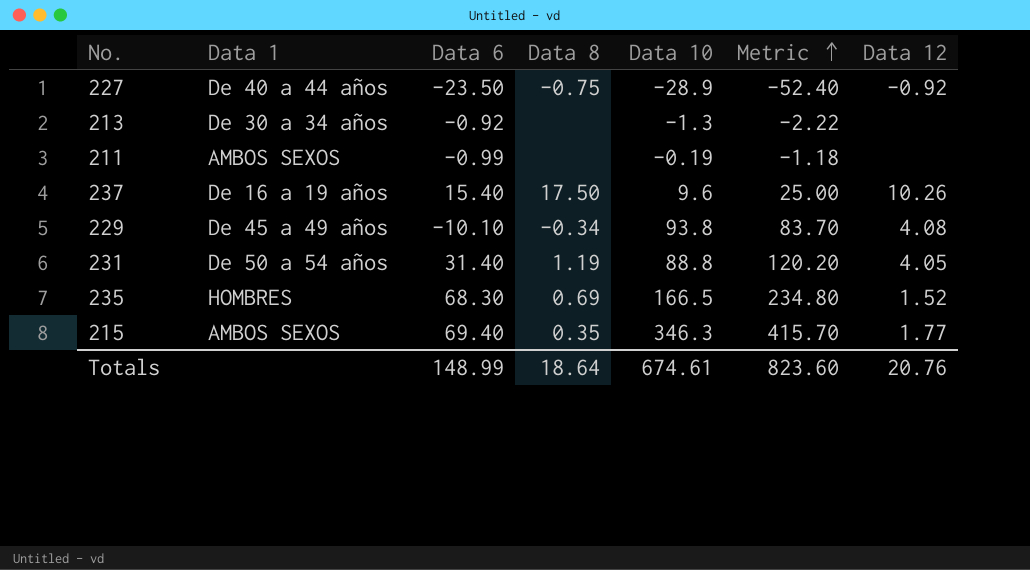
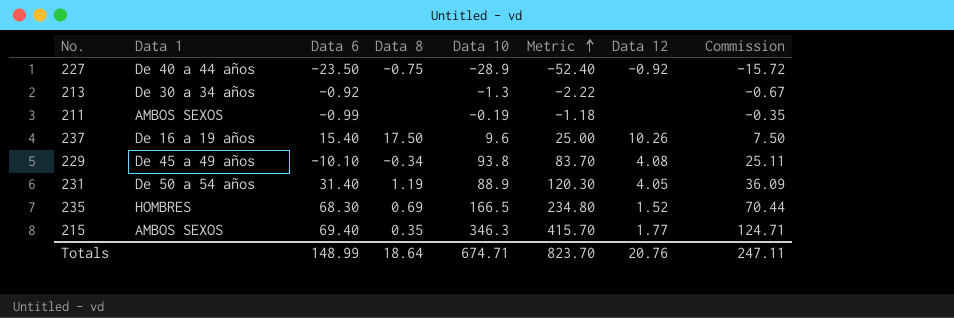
column Commission | formula: none -> [Metric] * 0.3
231 | Data 10: 88.8 -> 88.9
231 | Metric: 120.20 -> 120.30
Totals | Data 10: 674.61 -> 674.71
Totals | Metric: 823.60 -> 823.70

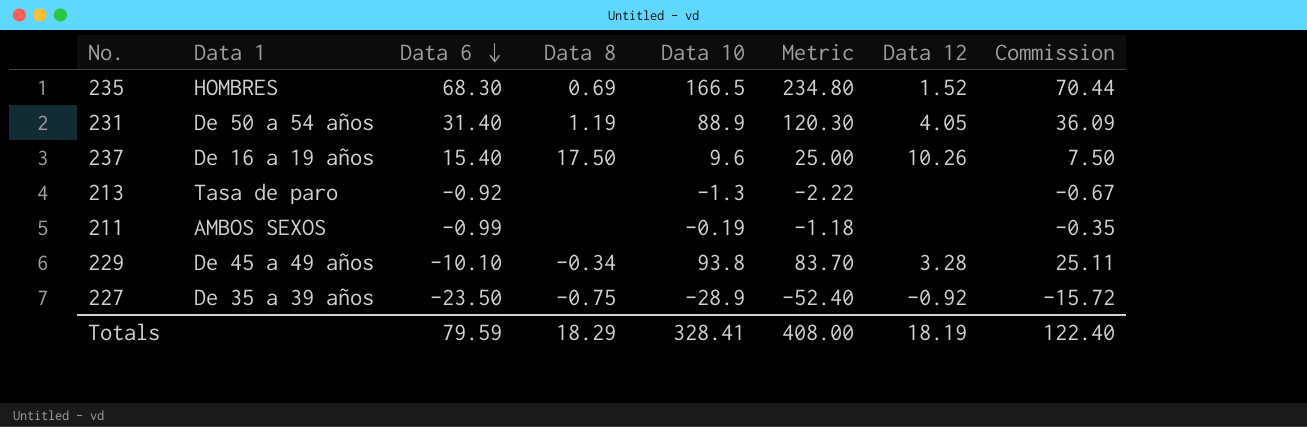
row order: Metric ascending -> Data 6 descending
row 215: AMBOS SEXOS | 69.40 | 0.35 | 346.3 | 415.70 | 1.77 | 124.71 -> none
213 | Data 1: De 30 a 34 años -> Tasa de paro
229 | Data 12: 4.08 -> 3.28
227 | Data 1: De 40 a 44 años -> De 35 a 39 años
Totals | Data 6: 148.99 -> 79.59
Totals | Data 8: 18.64 -> 18.29
Totals | Data 10: 674.71 -> 328.41
Totals | Metric: 823.70 -> 408.00
Totals | Data 12: 20.76 -> 18.19
Totals | Commission: 247.11 -> 122.40

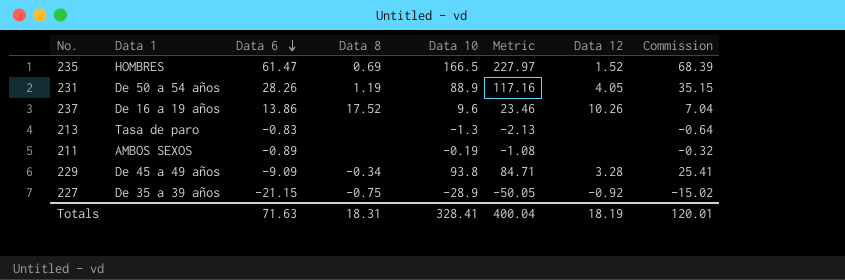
235 | Data 6: 68.30 -> 61.47
235 | Metric: 234.80 -> 227.97
235 | Commission: 70.44 -> 68.39
231 | Data 6: 31.40 -> 28.26
231 | Metric: 120.30 -> 117.16
231 | Commission: 36.09 -> 35.15
237 | Data 6: 15.40 -> 13.86
237 | Data 8: 17.50 -> 17.52
237 | Metric: 25.00 -> 23.46
237 | Commission: 7.50 -> 7.04
213 | Data 6: -0.92 -> -0.83
213 | Metric: -2.22 -> -2.13
213 | Commission: -0.67 -> -0.64
211 | Data 6: -0.99 -> -0.89
211 | Metric: -1.18 -> -1.08
211 | Commission: -0.35 -> -0.32
229 | Data 6: -10.10 -> -9.09
229 | Metric: 83.70 -> 84.71
229 | Commission: 25.11 -> 25.41
227 | Data 6: -23.50 -> -21.15
227 | Metric: -52.40 -> -50.05
227 | Commission: -15.72 -> -15.02
Totals | Data 6: 79.59 -> 71.63
Totals | Data 8: 18.29 -> 18.31
Totals | Metric: 408.00 -> 400.04
Totals | Commission: 122.40 -> 120.01

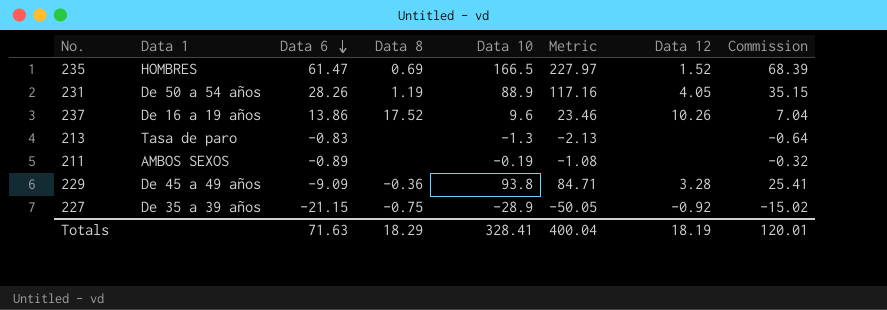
229 | Data 8: -0.34 -> -0.36
Totals | Data 8: 18.31 -> 18.29

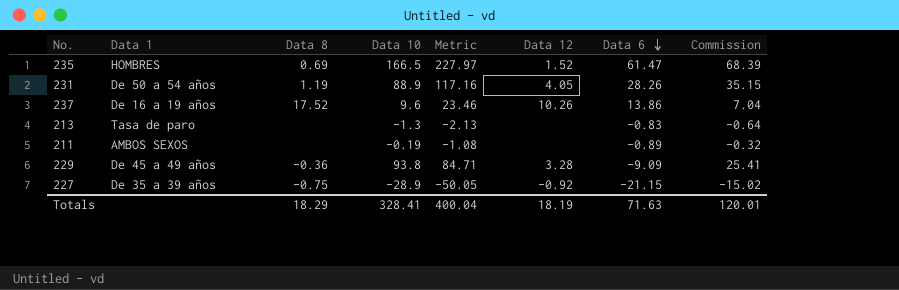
column Data 6 | position: 3 -> 7

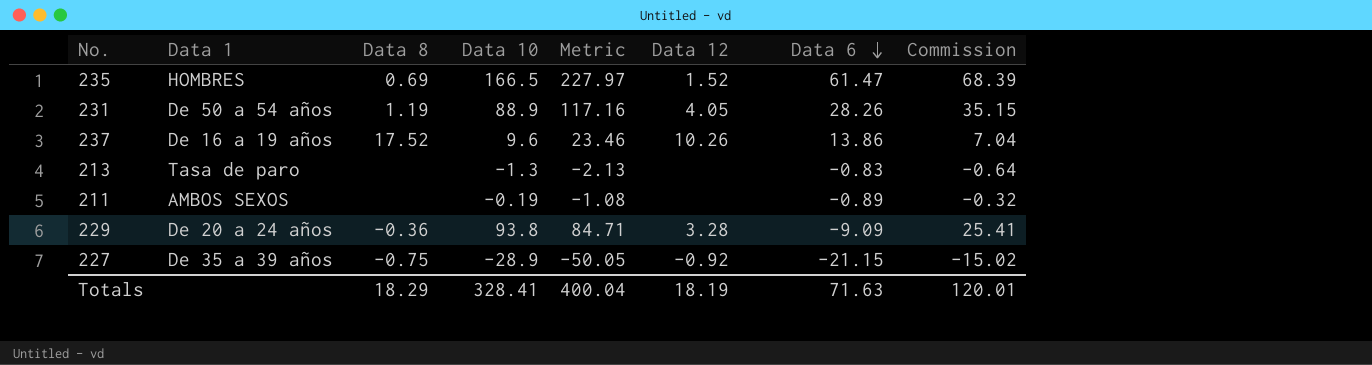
229 | Data 1: De 45 a 49 años -> De 20 a 24 años

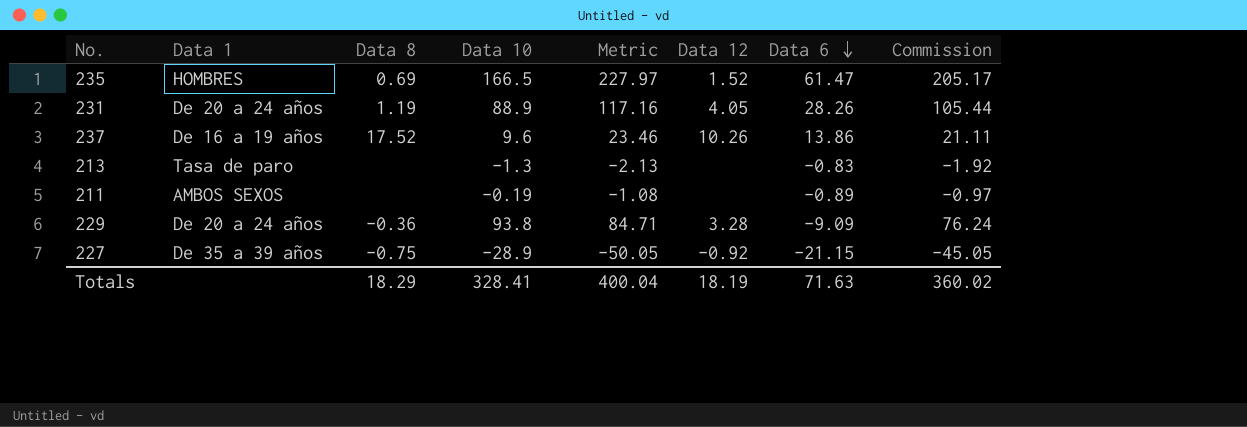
column Commission | formula: [Metric] * 0.3 -> [Metric] * 0.9
231 | Data 1: De 50 a 54 años -> De 20 a 24 años
Totals | Commission: 120.01 -> 360.02

